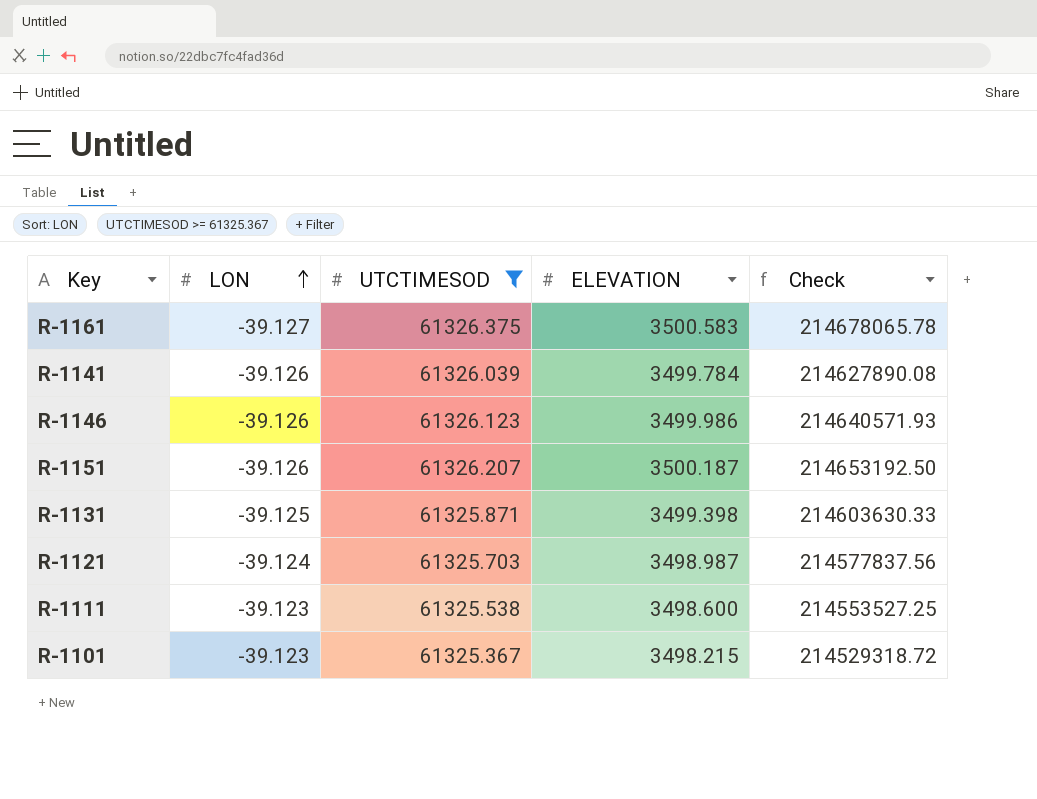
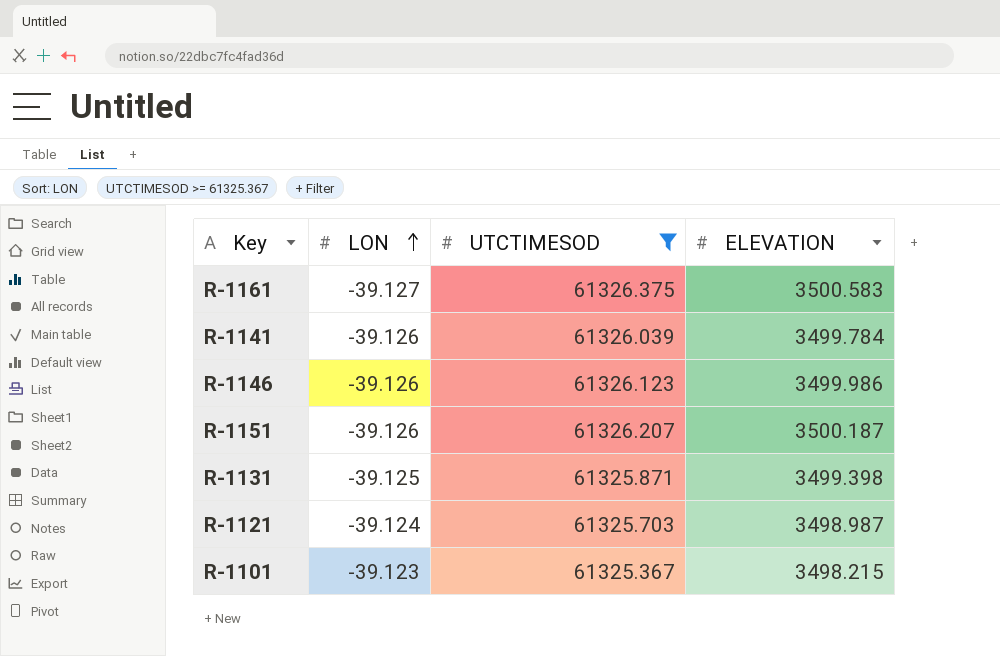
column Check | formula: [UTCTIMESOD] * [ELEVATION] -> none
row R-1111: -39.123 | 61325.538 | 3498.600 | 214553527.25 -> none

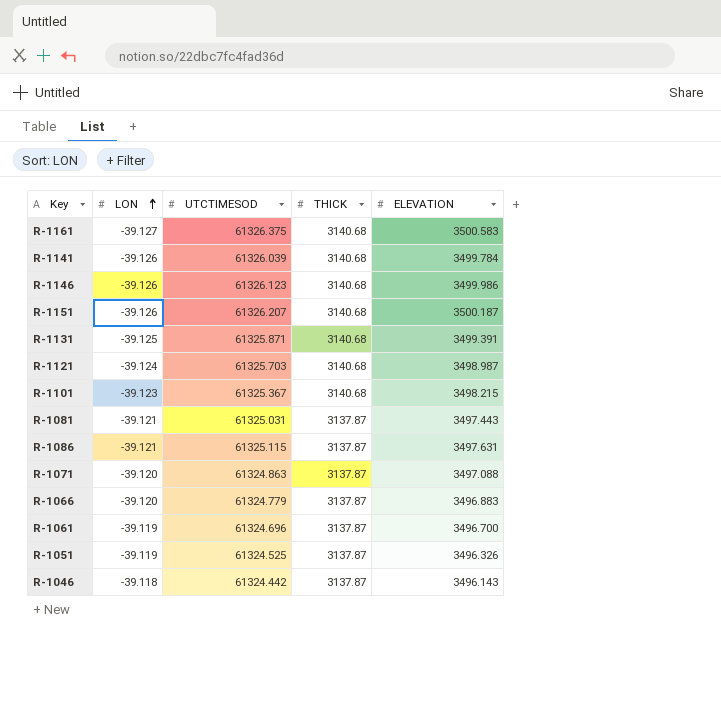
filter: UTCTIMESOD >= 61325.367 -> none
column THICK | position: none -> 4
R-1131 | ELEVATION: 3499.398 -> 3499.391

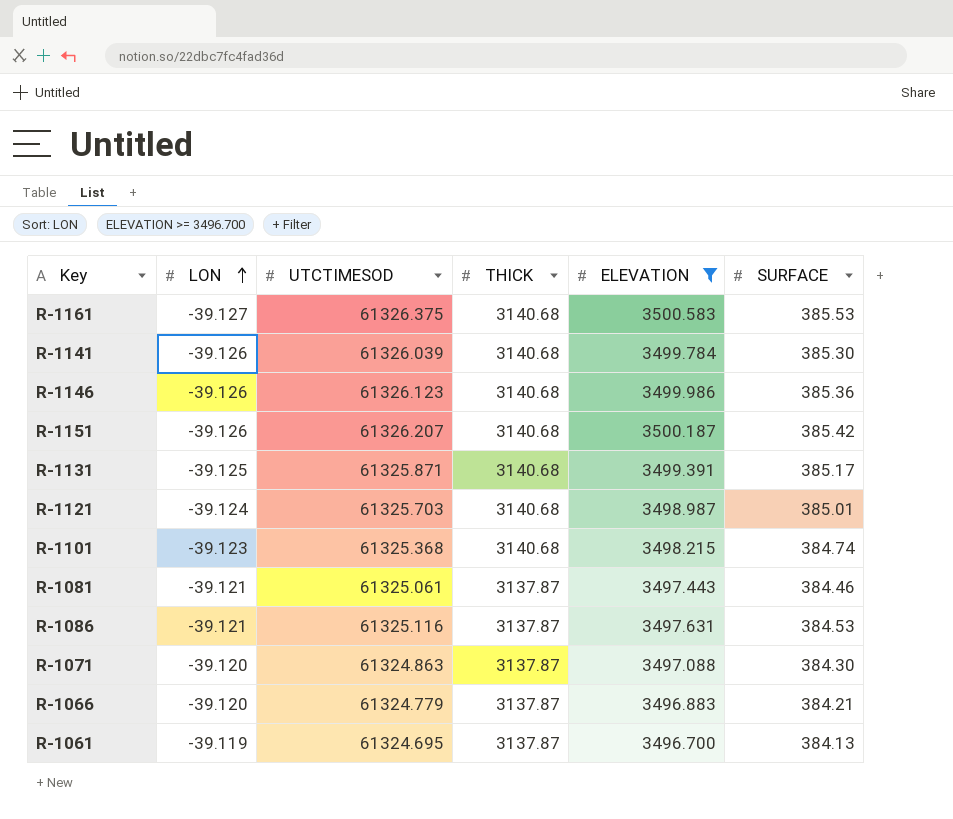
filter: none -> ELEVATION >= 3496.700
column SURFACE | position: none -> 6
R-1101 | UTCTIMESOD: 61325.367 -> 61325.368
R-1081 | UTCTIMESOD: 61325.031 -> 61325.061
R-1086 | UTCTIMESOD: 61325.115 -> 61325.116
R-1061 | UTCTIMESOD: 61324.696 -> 61324.695

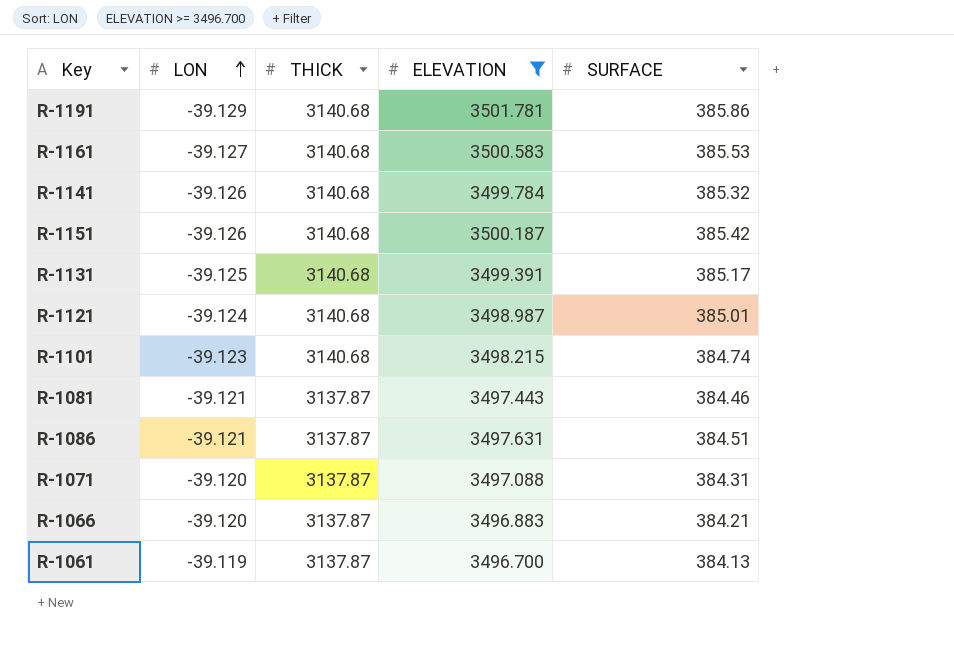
column UTCTIMESOD | position: 3 -> none
row R-1146: -39.126 | 61326.123 | 3140.68 | 3499.986 | 385.36 -> none
row R-1191: none -> -39.129 | 3140.68 | 3501.781 | 385.86
R-1141 | SURFACE: 385.30 -> 385.32
R-1086 | SURFACE: 384.53 -> 384.51
R-1071 | SURFACE: 384.30 -> 384.31

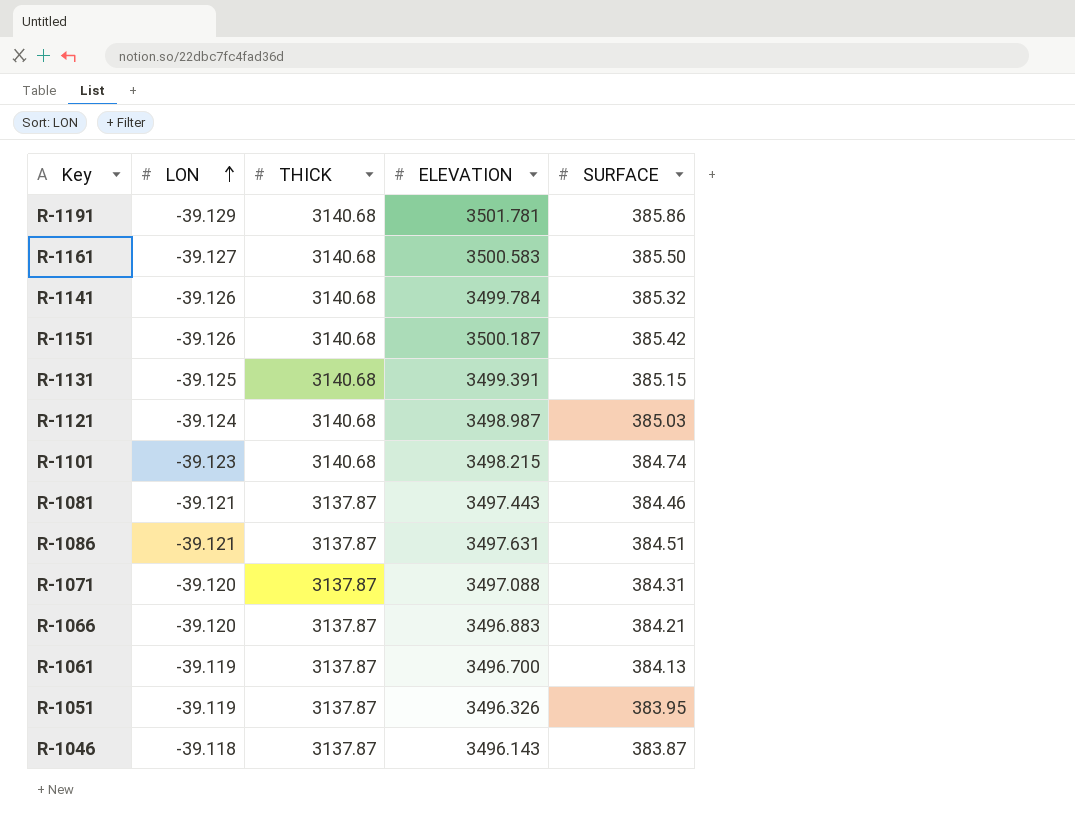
filter: ELEVATION >= 3496.700 -> none
R-1161 | SURFACE: 385.53 -> 385.50
R-1131 | SURFACE: 385.17 -> 385.15
R-1121 | SURFACE: 385.01 -> 385.03

